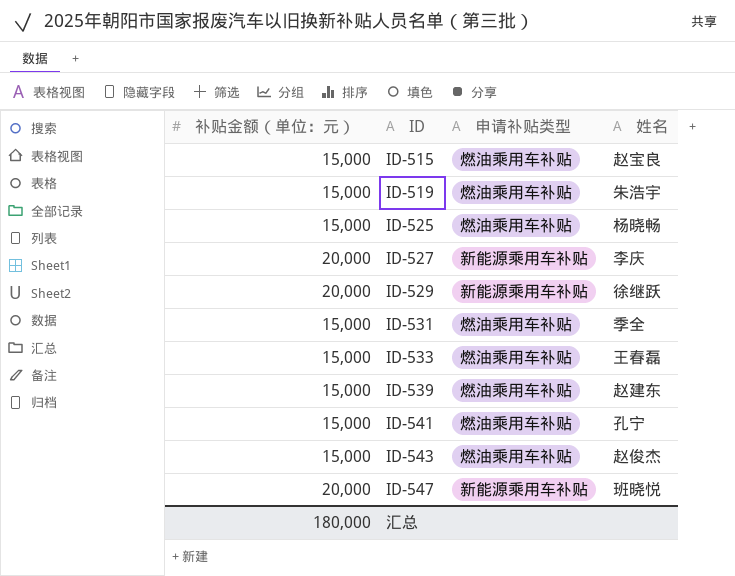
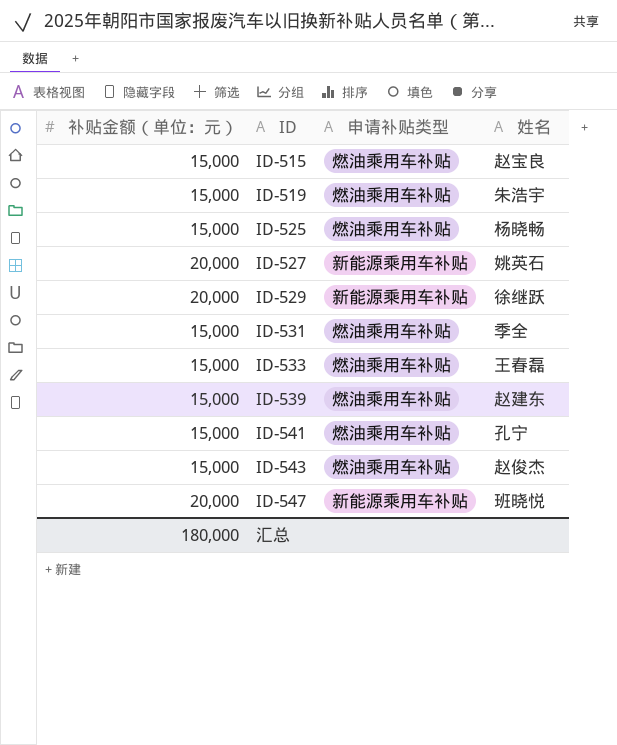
ID-527 | 姓名: 李庆 -> 姚英石

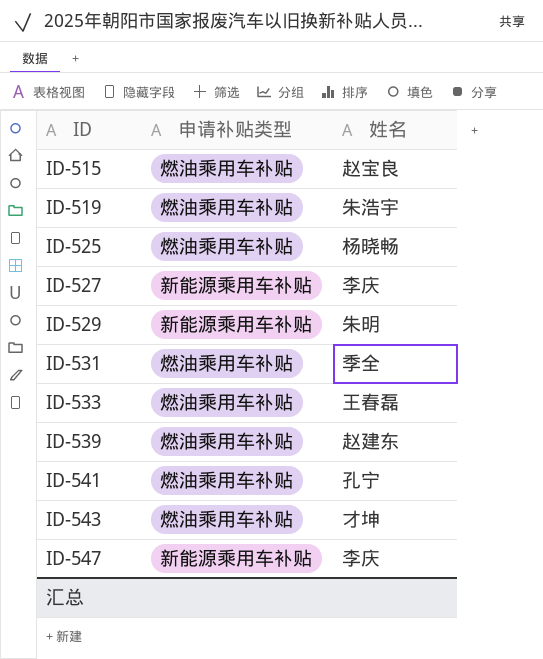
column 补贴金额（单位：元） | position: 1 -> none
ID-527 | 姓名: 姚英石 -> 李庆
ID-529 | 姓名: 徐继跃 -> 朱明
ID-543 | 姓名: 赵俊杰 -> 才坤
ID-547 | 姓名: 班晓悦 -> 李庆

